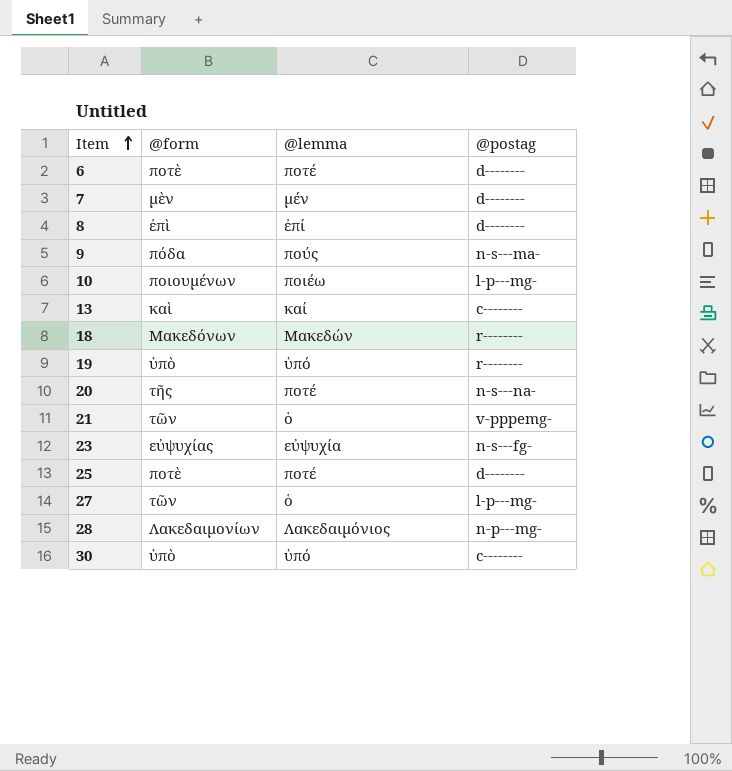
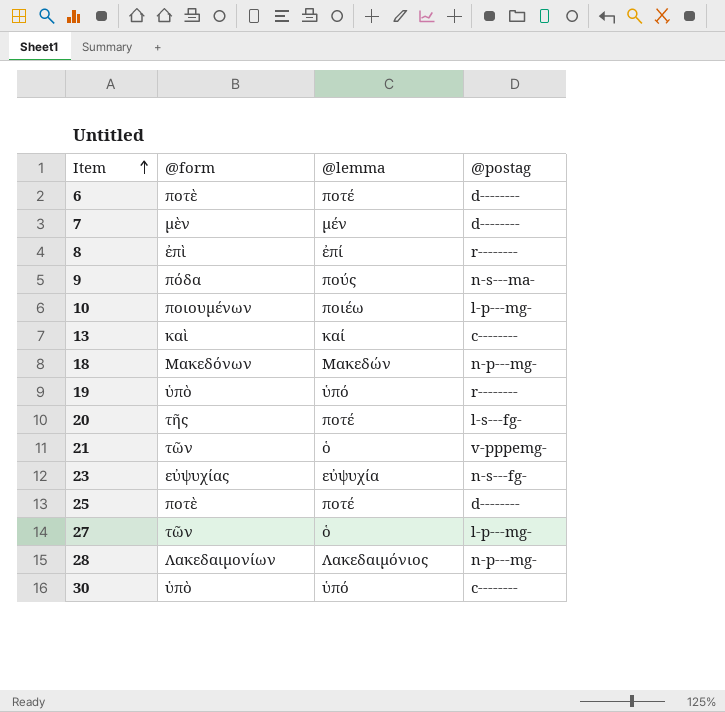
8 | @postag: d-------- -> r--------
18 | @postag: r-------- -> n-p---mg-
20 | @postag: n-s---na- -> l-s---fg-

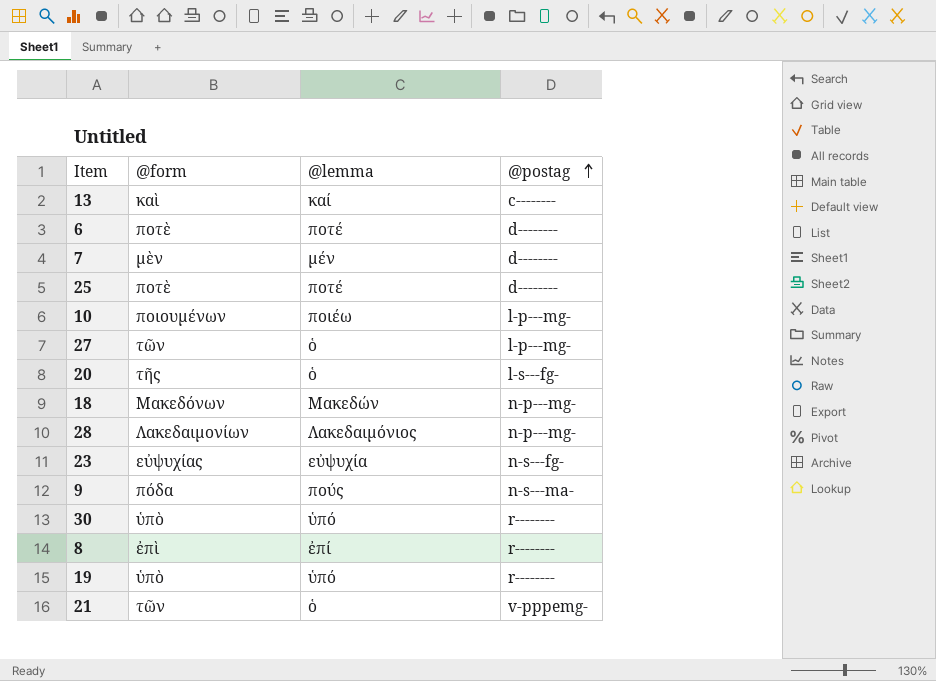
row order: Item ascending -> @postag ascending
20 | @lemma: ποτέ -> ὁ
30 | @postag: c-------- -> r--------

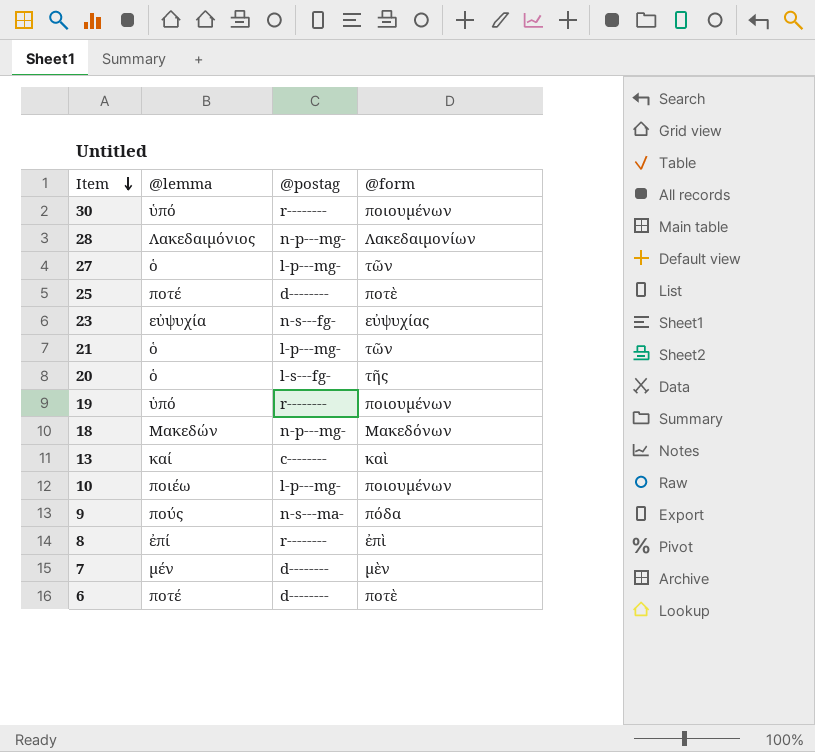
row order: @postag ascending -> Item descending
column @form | position: 2 -> 4
30 | @form: ὑπὸ -> ποιουμένων
21 | @postag: v-pppemg- -> l-p---mg-
19 | @form: ὑπὸ -> ποιουμένων

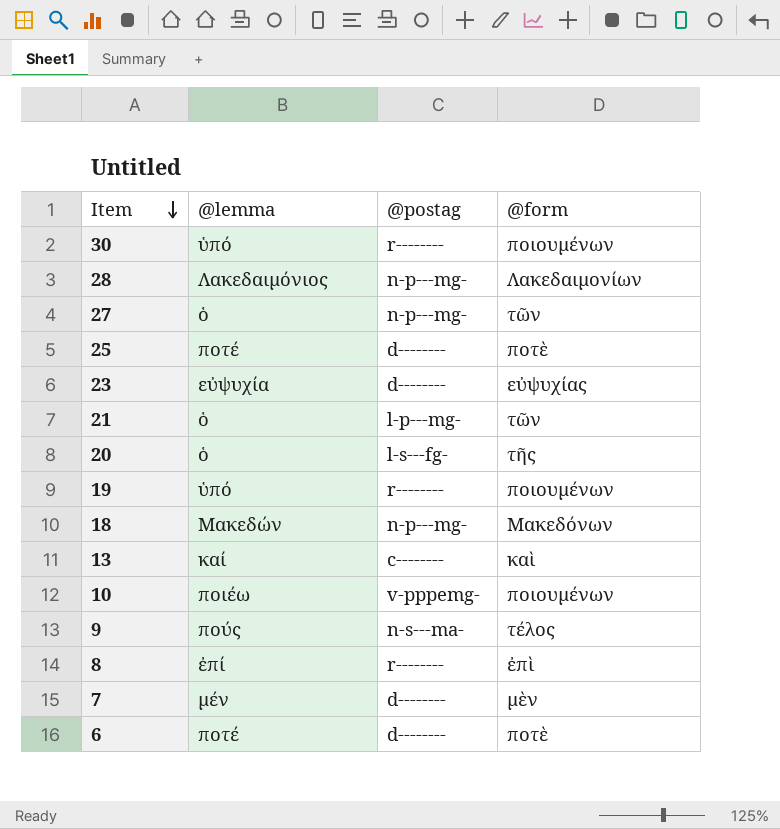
27 | @postag: l-p---mg- -> n-p---mg-
23 | @postag: n-s---fg- -> d--------
10 | @postag: l-p---mg- -> v-pppemg-
9 | @form: πόδα -> τέλος

